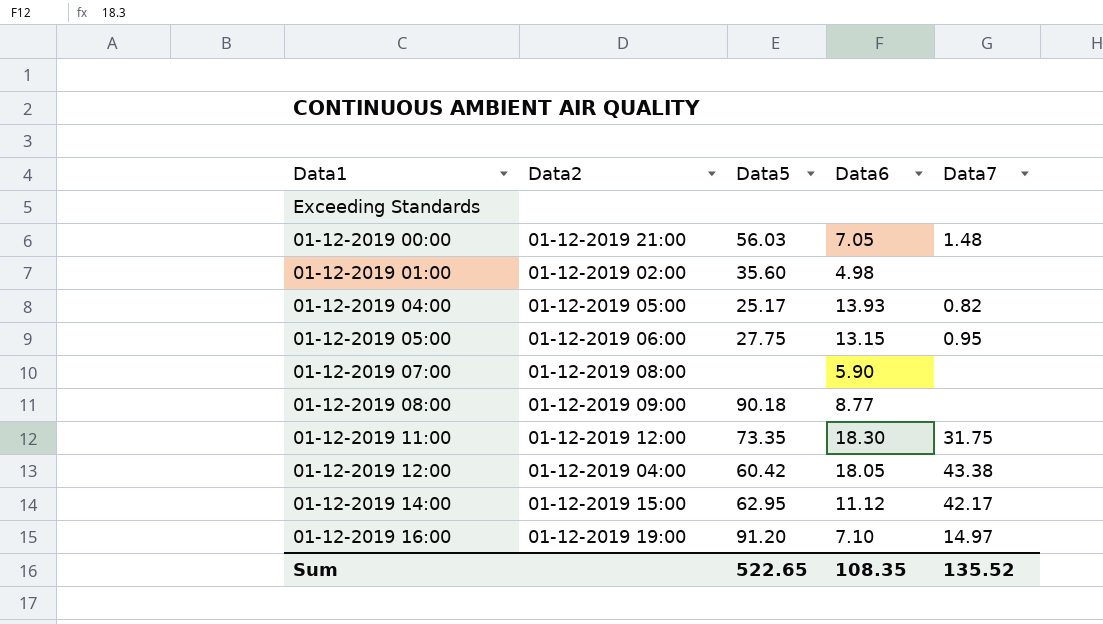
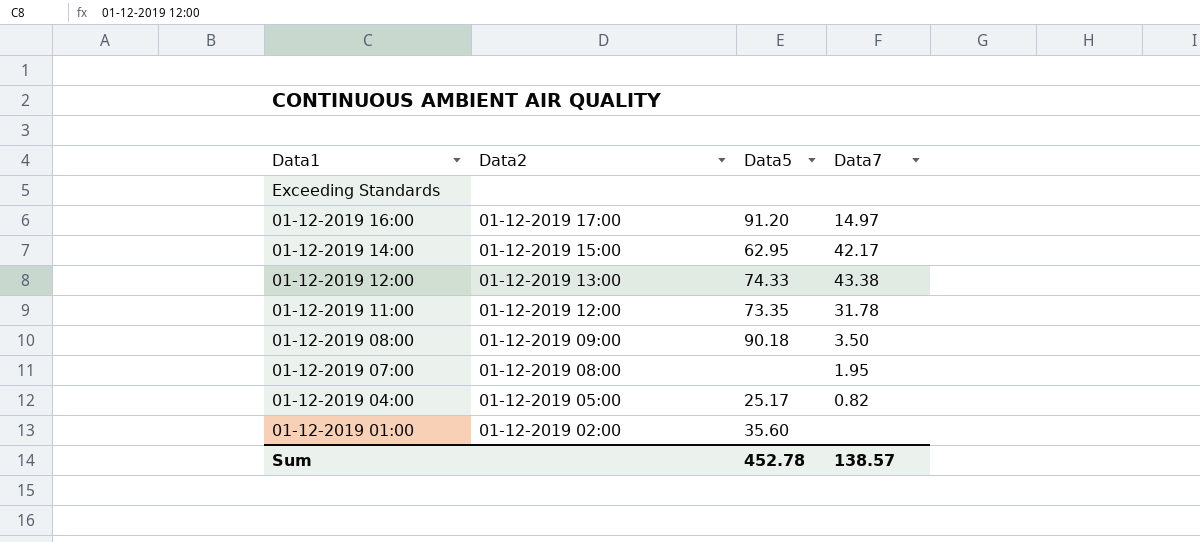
row order: none -> Data1 descending
column Data6 | position: 4 -> none
row 01-12-2019 00:00: 01-12-2019 21:00 | 56.03 | 7.05 | 1.48 -> none
row 01-12-2019 05:00: 01-12-2019 06:00 | 27.75 | 13.15 | 0.95 -> none
01-12-2019 16:00 | Data2: 01-12-2019 19:00 -> 01-12-2019 17:00
01-12-2019 12:00 | Data2: 01-12-2019 04:00 -> 01-12-2019 13:00
01-12-2019 12:00 | Data5: 60.42 -> 74.33
01-12-2019 11:00 | Data7: 31.75 -> 31.78
01-12-2019 08:00 | Data7: none -> 3.50
01-12-2019 07:00 | Data7: none -> 1.95
Sum | Data5: 522.65 -> 452.78
Sum | Data7: 135.52 -> 138.57

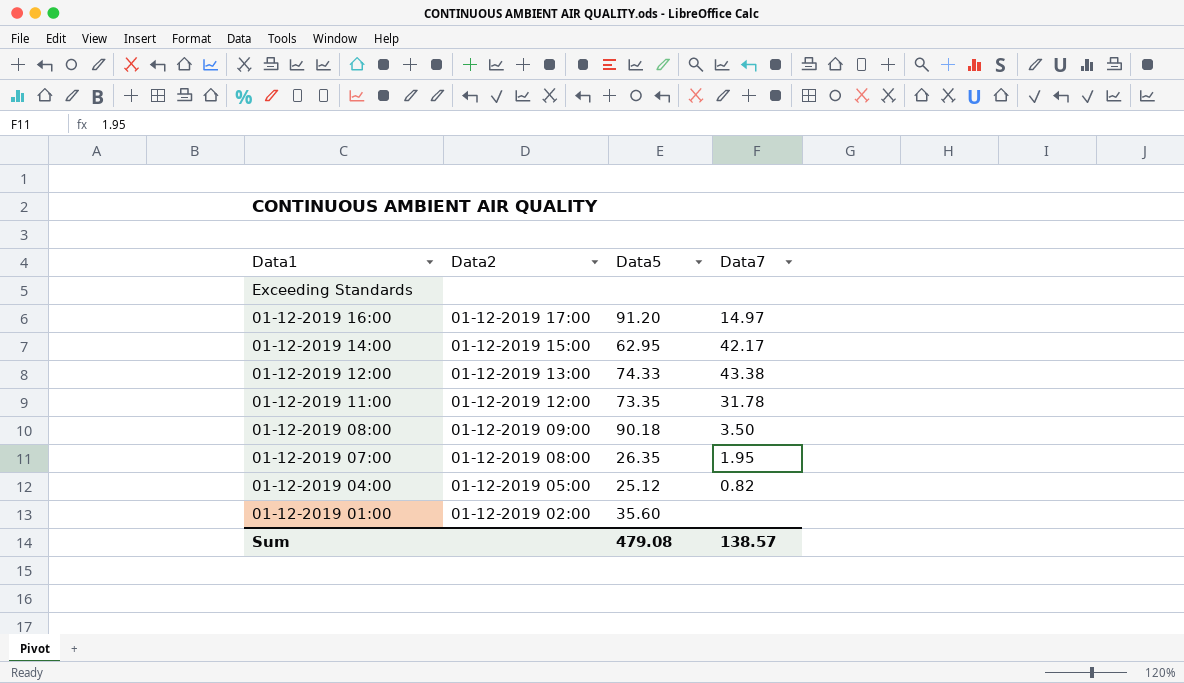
01-12-2019 07:00 | Data5: none -> 26.35
01-12-2019 04:00 | Data5: 25.17 -> 25.12
Sum | Data5: 452.78 -> 479.08

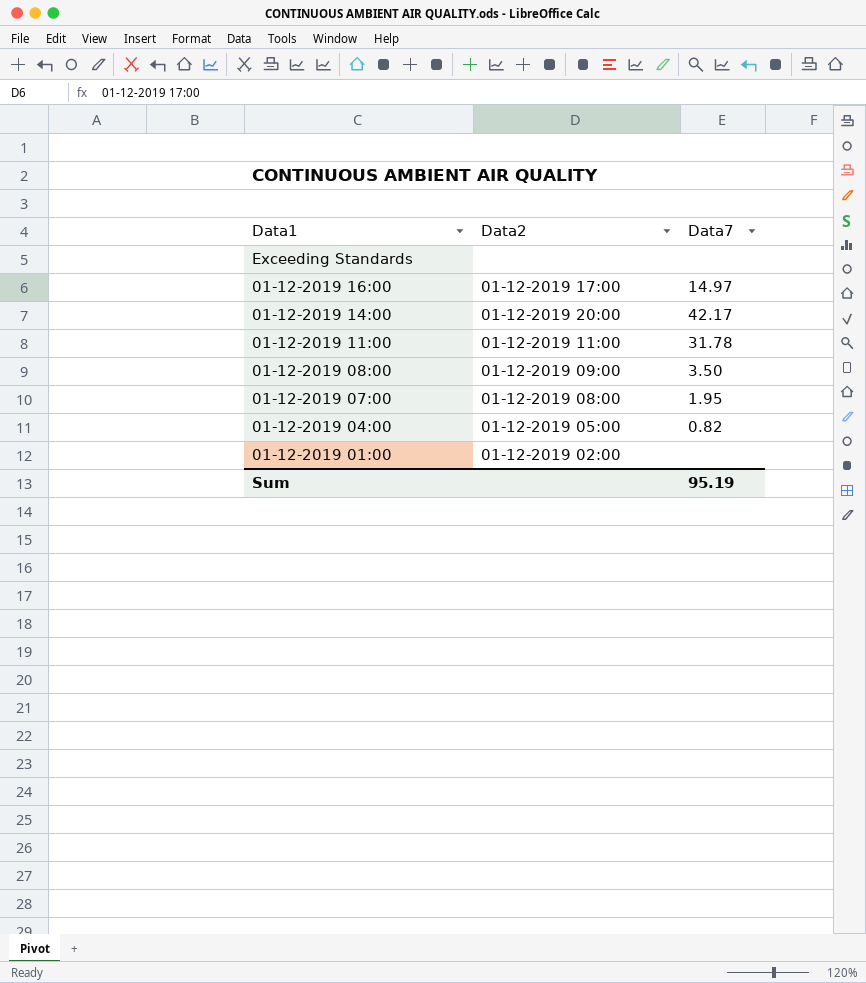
column Data5 | position: 3 -> none
row 01-12-2019 12:00: 01-12-2019 13:00 | 74.33 | 43.38 -> none
01-12-2019 14:00 | Data2: 01-12-2019 15:00 -> 01-12-2019 20:00
01-12-2019 11:00 | Data2: 01-12-2019 12:00 -> 01-12-2019 11:00
Sum | Data7: 138.57 -> 95.19

